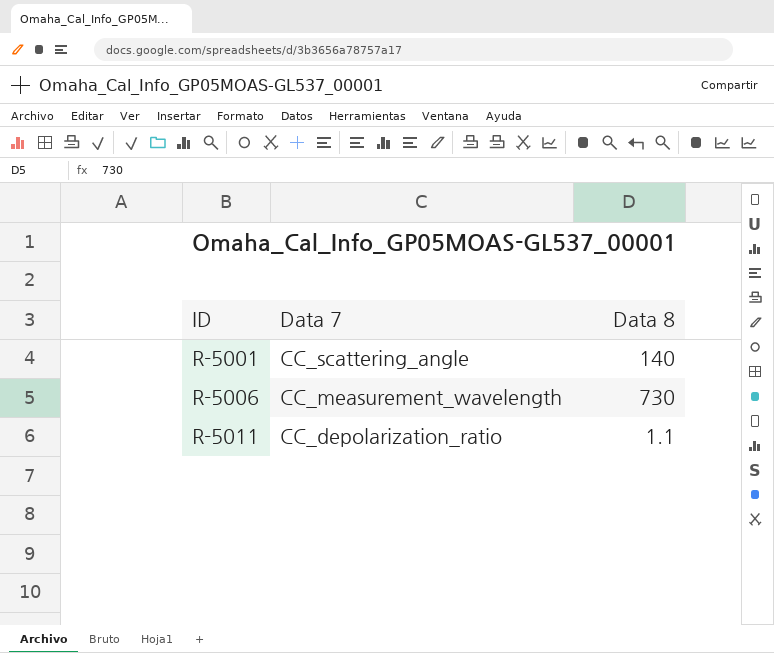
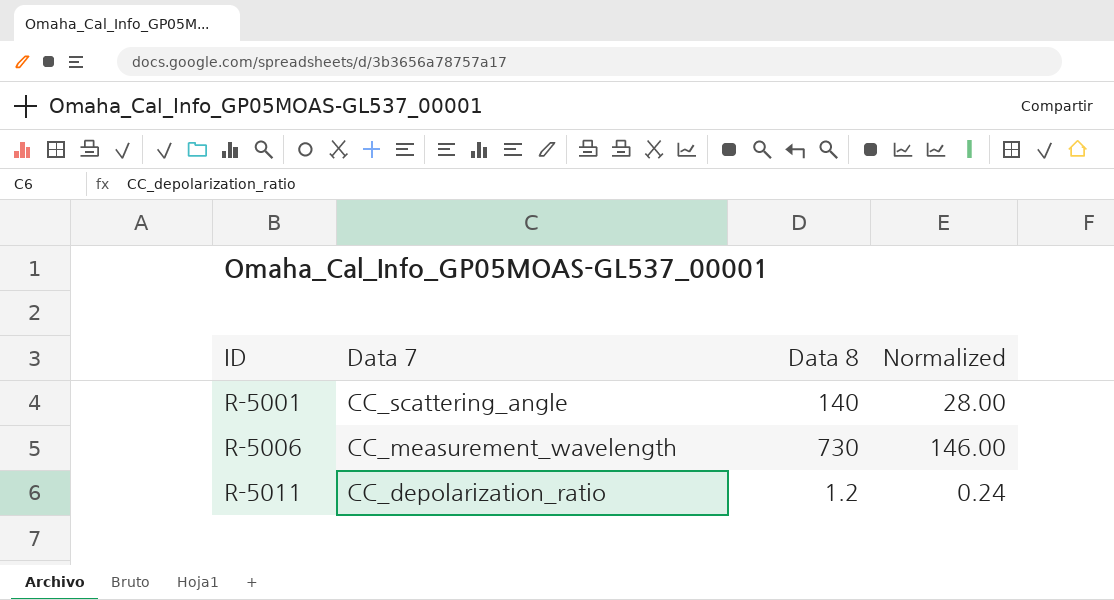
column Normalized | formula: none -> [Data 8] * 0.2
R-5011 | Data 8: 1.1 -> 1.2

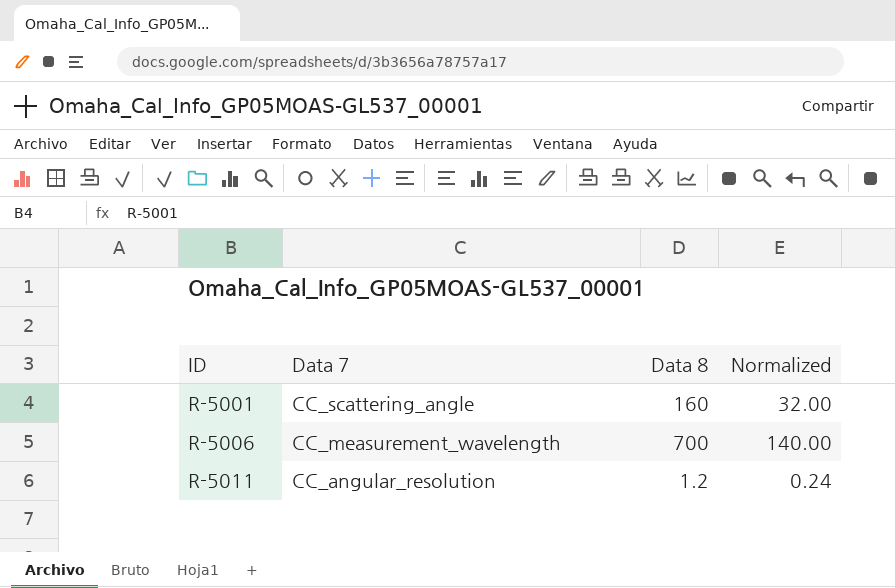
R-5001 | Data 8: 140 -> 160
R-5001 | Normalized: 28.00 -> 32.00
R-5006 | Data 8: 730 -> 700
R-5006 | Normalized: 146.00 -> 140.00
R-5011 | Data 7: CC_depolarization_ratio -> CC_angular_resolution

